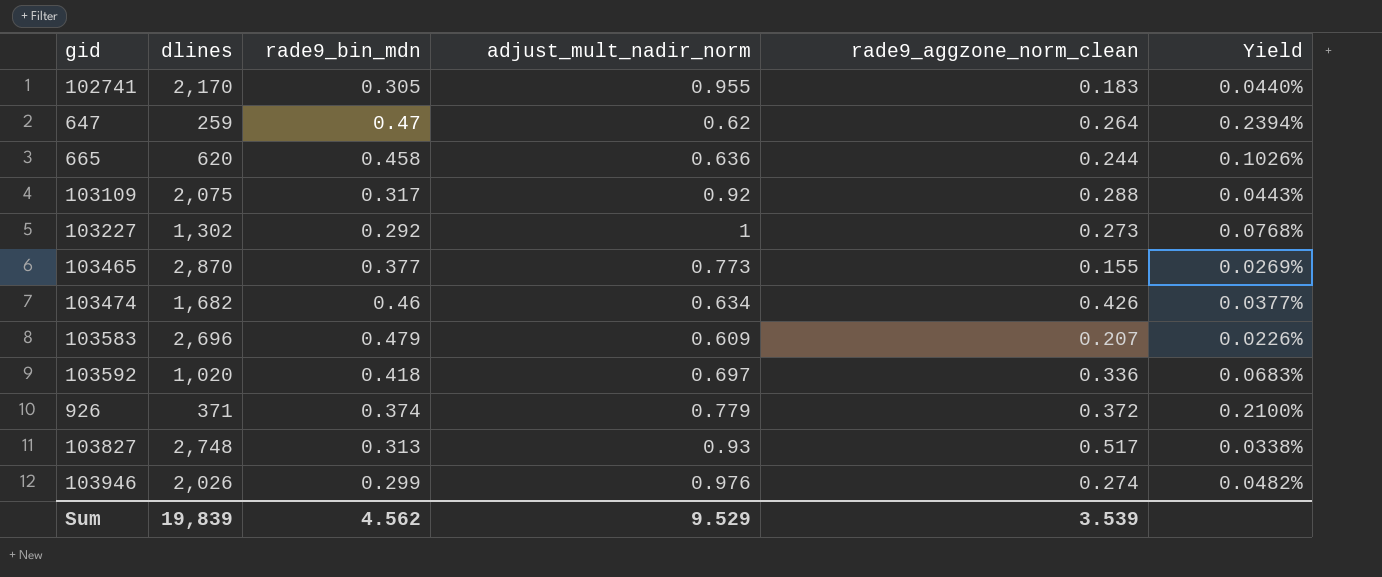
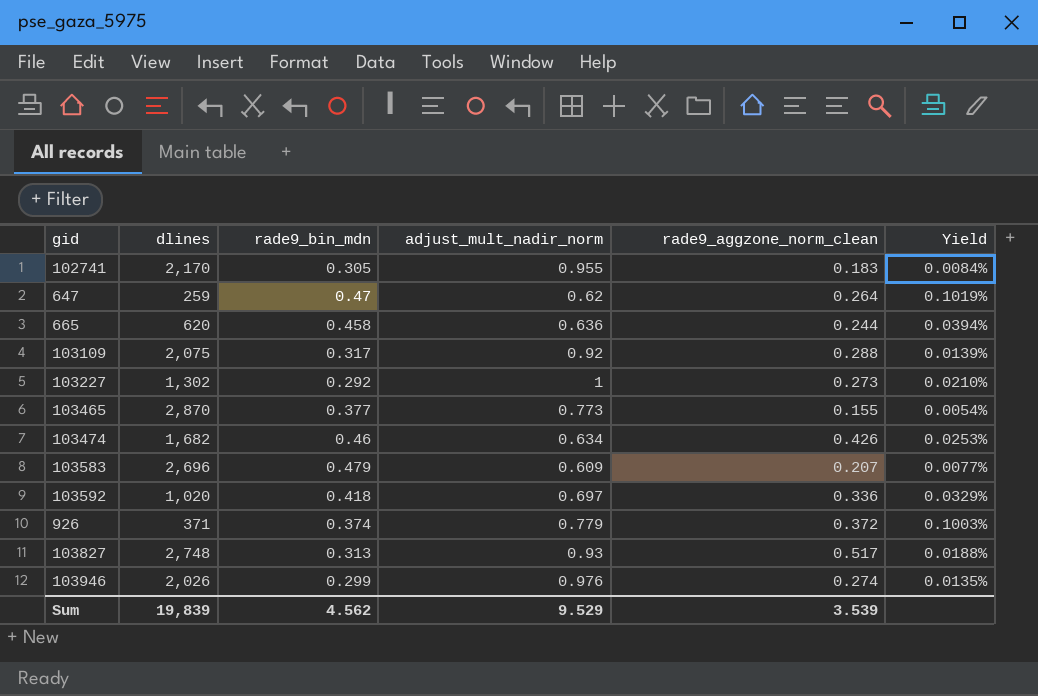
column Yield | formula: [adjust_mult_nadir_norm] / [dlines] -> [rade9_aggzone_norm_clean] / [dlines]

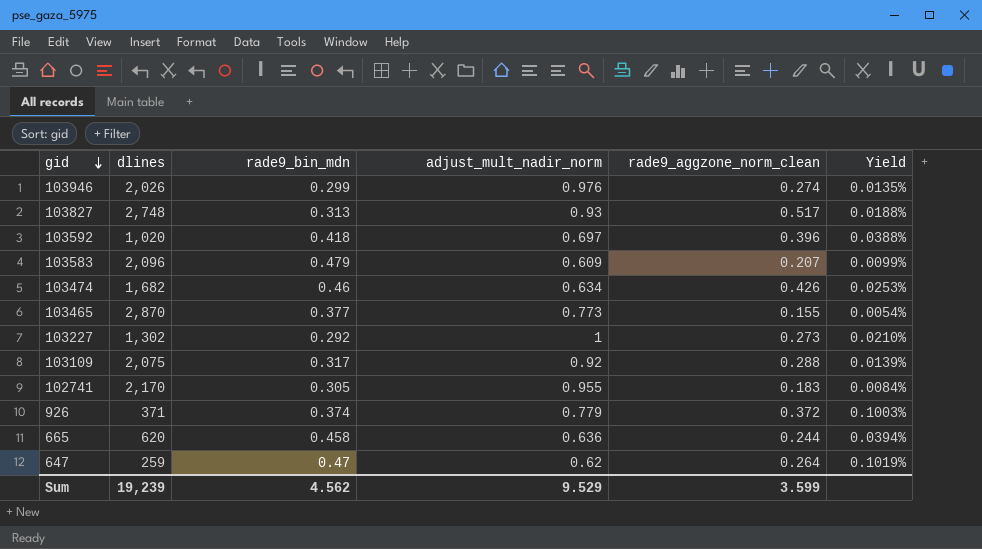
row order: none -> gid descending
103592 | rade9_aggzone_norm_clean: 0.336 -> 0.396
103592 | Yield: 0.0329% -> 0.0388%
103583 | dlines: 2,696 -> 2,096
103583 | Yield: 0.0077% -> 0.0099%
Sum | dlines: 19,839 -> 19,239
Sum | rade9_aggzone_norm_clean: 3.539 -> 3.599

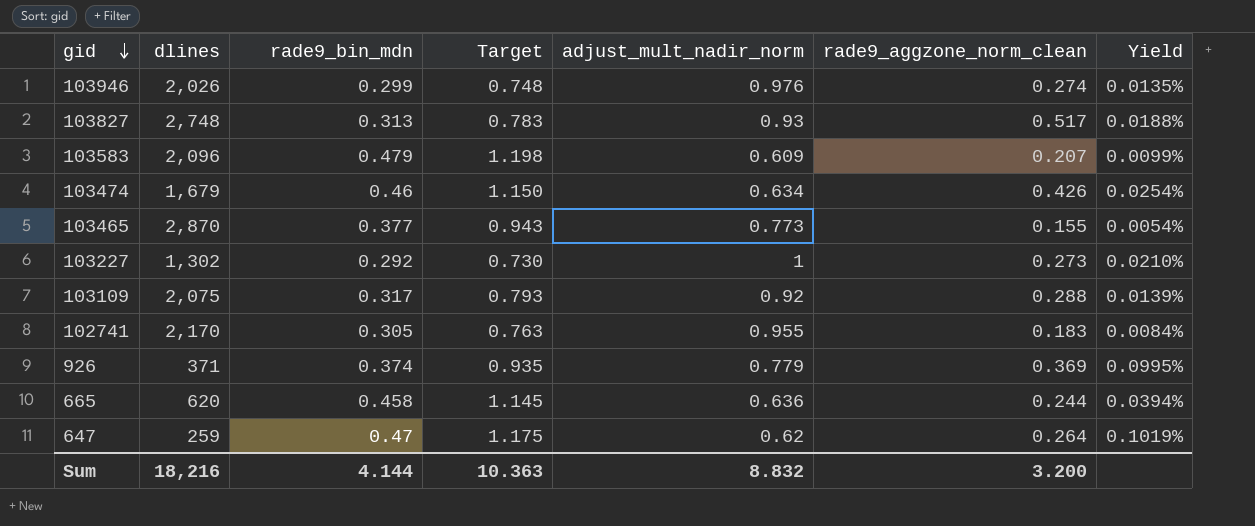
column Target | formula: none -> [rade9_bin_mdn] * 2.5
row 103592: 1,020 | 0.418 | 0.697 | 0.396 | 0.0388% -> none
103474 | dlines: 1,682 -> 1,679
103474 | Yield: 0.0253% -> 0.0254%
926 | rade9_aggzone_norm_clean: 0.372 -> 0.369
926 | Yield: 0.1003% -> 0.0995%
Sum | dlines: 19,239 -> 18,216
Sum | rade9_bin_mdn: 4.562 -> 4.144
Sum | adjust_mult_nadir_norm: 9.529 -> 8.832
Sum | rade9_aggzone_norm_clean: 3.599 -> 3.200

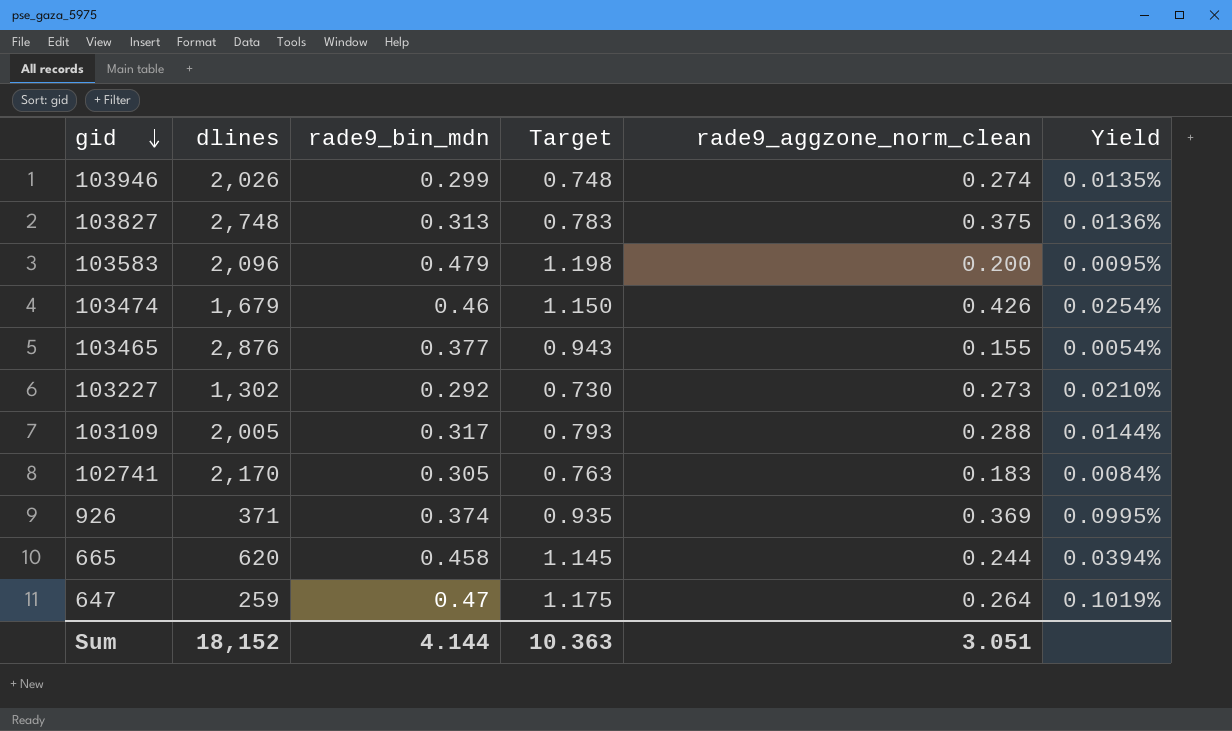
column adjust_mult_nadir_norm | position: 5 -> none
103827 | rade9_aggzone_norm_clean: 0.517 -> 0.375
103827 | Yield: 0.0188% -> 0.0136%
103583 | rade9_aggzone_norm_clean: 0.207 -> 0.200
103583 | Yield: 0.0099% -> 0.0095%
103465 | dlines: 2,870 -> 2,876
103109 | dlines: 2,075 -> 2,005
103109 | Yield: 0.0139% -> 0.0144%
Sum | dlines: 18,216 -> 18,152
Sum | rade9_aggzone_norm_clean: 3.200 -> 3.051

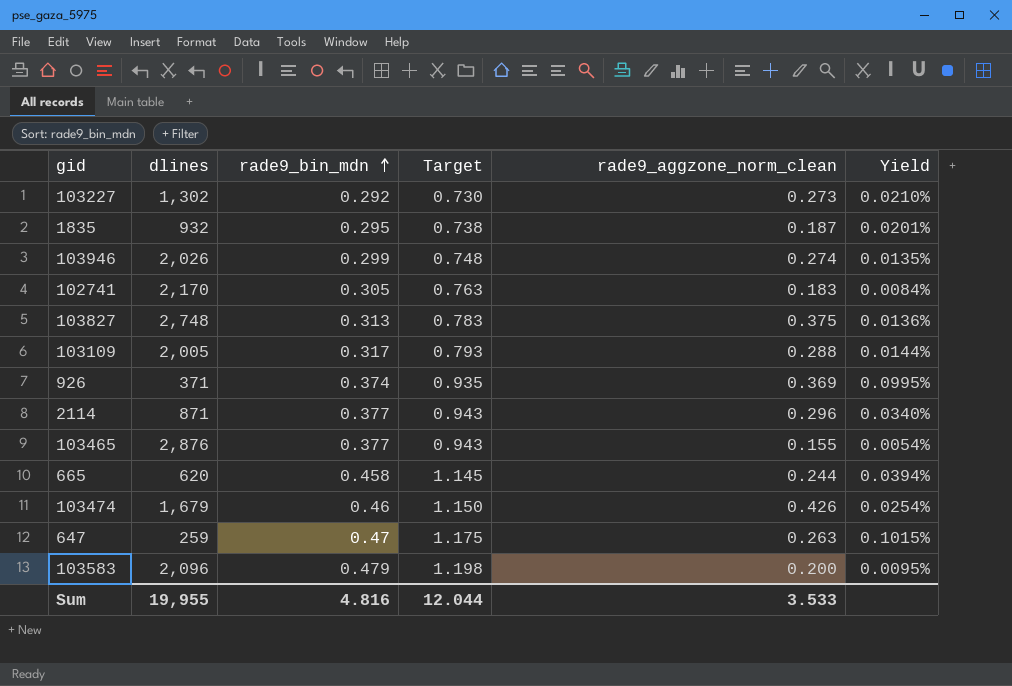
row order: gid descending -> rade9_bin_mdn ascending
row 1835: none -> 932 | 0.295 | 0.738 | 0.187 | 0.0201%
row 2114: none -> 871 | 0.377 | 0.943 | 0.296 | 0.0340%
647 | rade9_aggzone_norm_clean: 0.264 -> 0.263
647 | Yield: 0.1019% -> 0.1015%
Sum | dlines: 18,152 -> 19,955
Sum | rade9_bin_mdn: 4.144 -> 4.816
Sum | Target: 10.363 -> 12.044
Sum | rade9_aggzone_norm_clean: 3.051 -> 3.533

